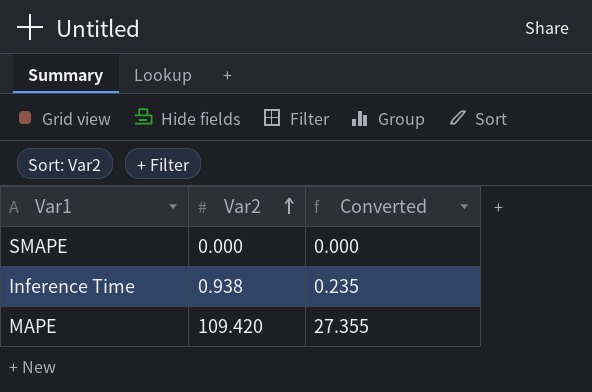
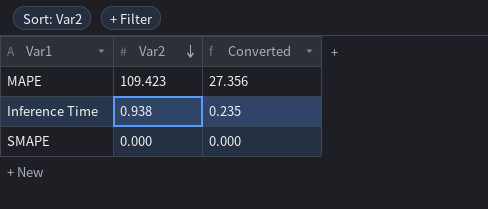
row order: Var2 ascending -> Var2 descending
MAPE | Var2: 109.420 -> 109.423
MAPE | Converted: 27.355 -> 27.356

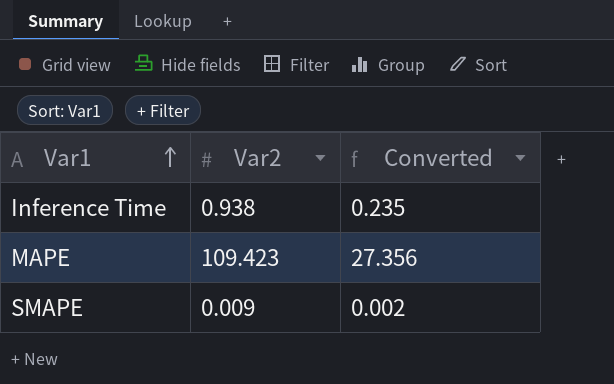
row order: Var2 descending -> Var1 ascending
SMAPE | Var2: 0.000 -> 0.009
SMAPE | Converted: 0.000 -> 0.002

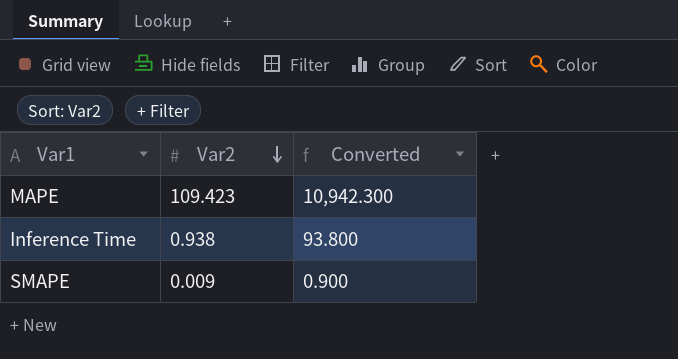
row order: Var1 ascending -> Var2 descending
column Converted | formula: [Var2] * 0.25 -> [Var2] * 100

